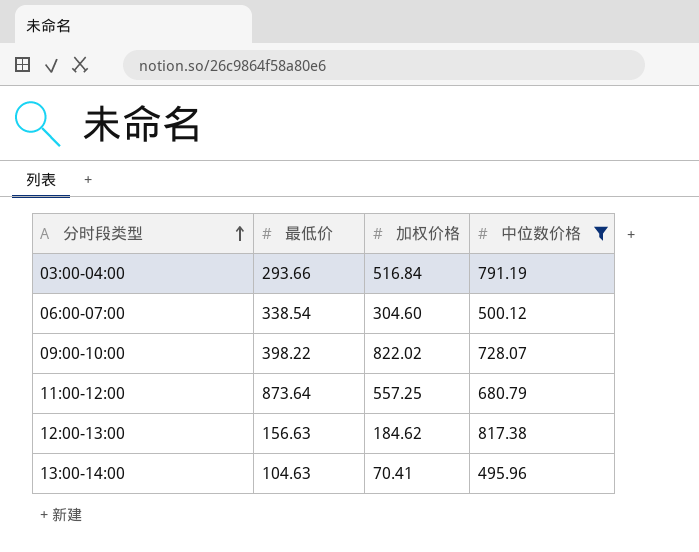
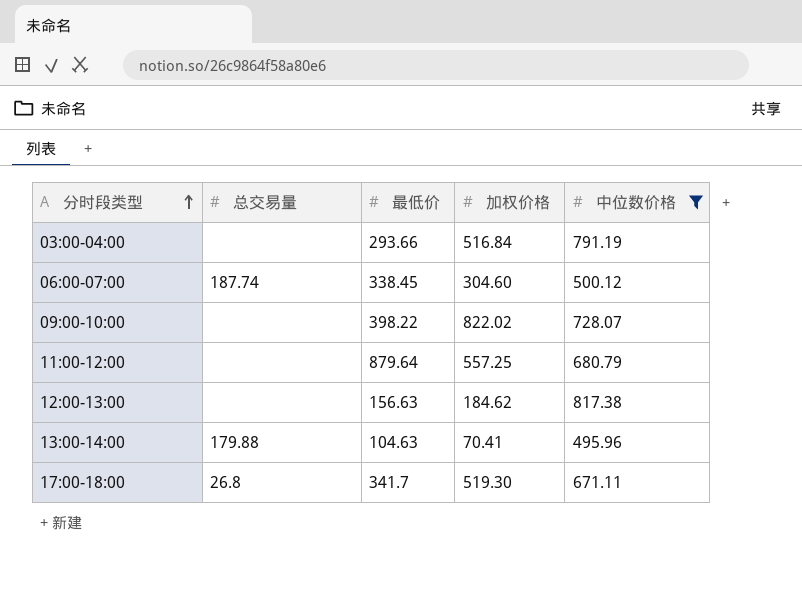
column 总交易量 | position: none -> 2
06:00-07:00 | 最低价: 338.54 -> 338.45
11:00-12:00 | 最低价: 873.64 -> 879.64
row 17:00-18:00: none -> 26.8 | 341.7 | 519.30 | 671.11

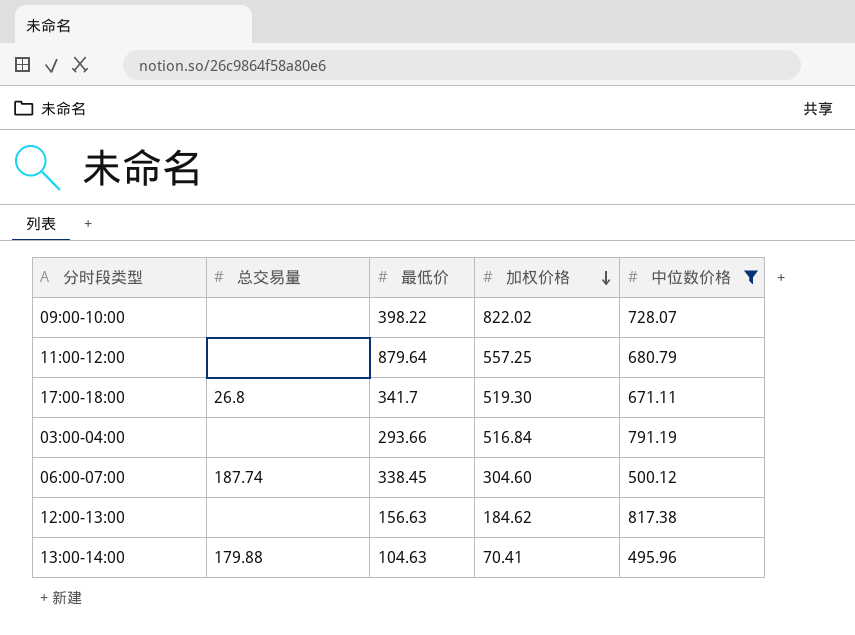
row order: 分时段类型 ascending -> 加权价格 descending

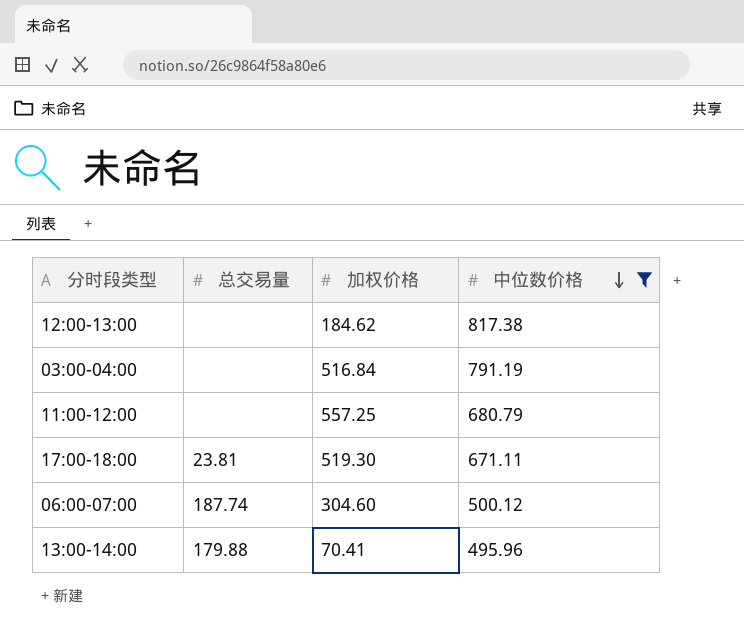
row order: 加权价格 descending -> 中位数价格 descending
column 最低价 | position: 3 -> none
row 09:00-10:00: none | 398.22 | 822.02 | 728.07 -> none
17:00-18:00 | 总交易量: 26.8 -> 23.81

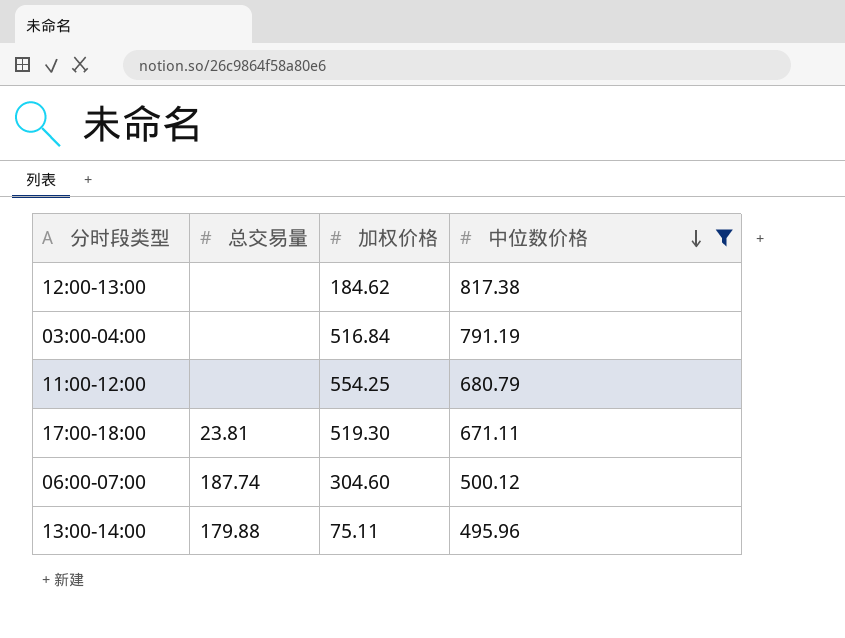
11:00-12:00 | 加权价格: 557.25 -> 554.25
13:00-14:00 | 加权价格: 70.41 -> 75.11

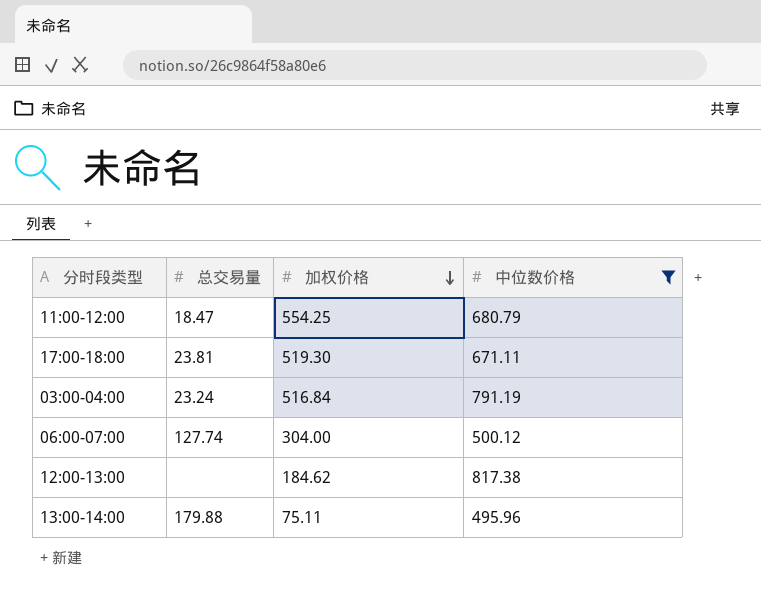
row order: 中位数价格 descending -> 加权价格 descending
11:00-12:00 | 总交易量: none -> 18.47
03:00-04:00 | 总交易量: none -> 23.24
06:00-07:00 | 总交易量: 187.74 -> 127.74
06:00-07:00 | 加权价格: 304.60 -> 304.00

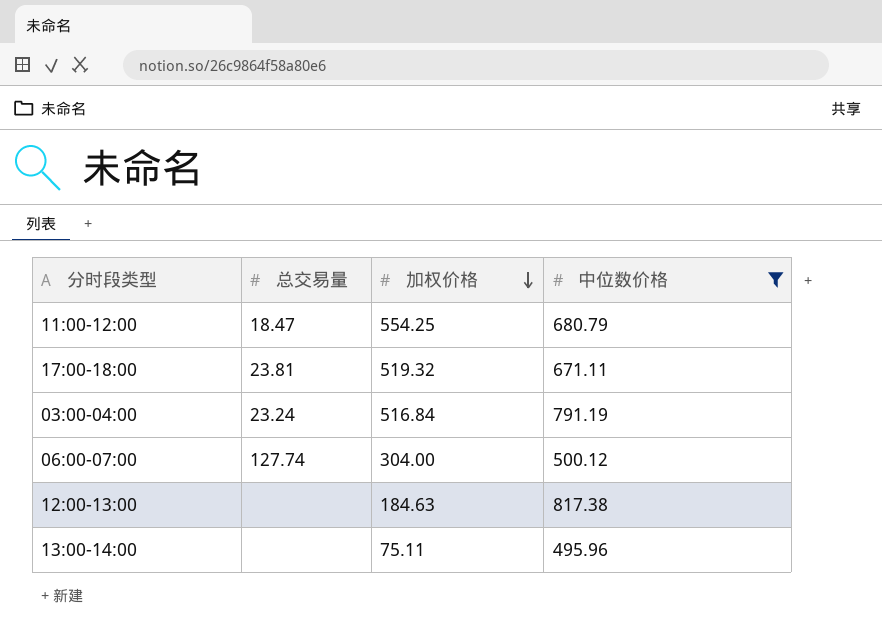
17:00-18:00 | 加权价格: 519.30 -> 519.32
12:00-13:00 | 加权价格: 184.62 -> 184.63
13:00-14:00 | 总交易量: 179.88 -> none

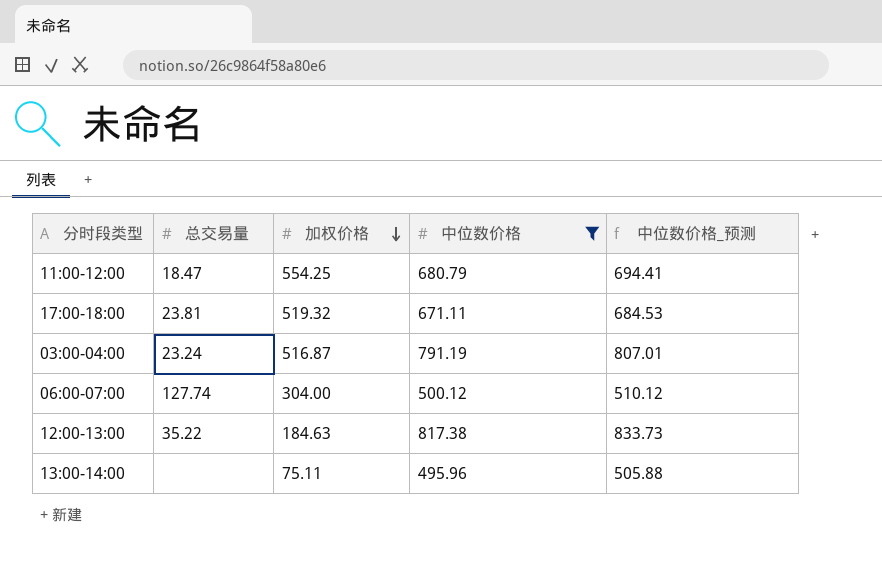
column 中位数价格_预测 | formula: none -> [中位数价格] * 1.02
03:00-04:00 | 加权价格: 516.84 -> 516.87
12:00-13:00 | 总交易量: none -> 35.22

